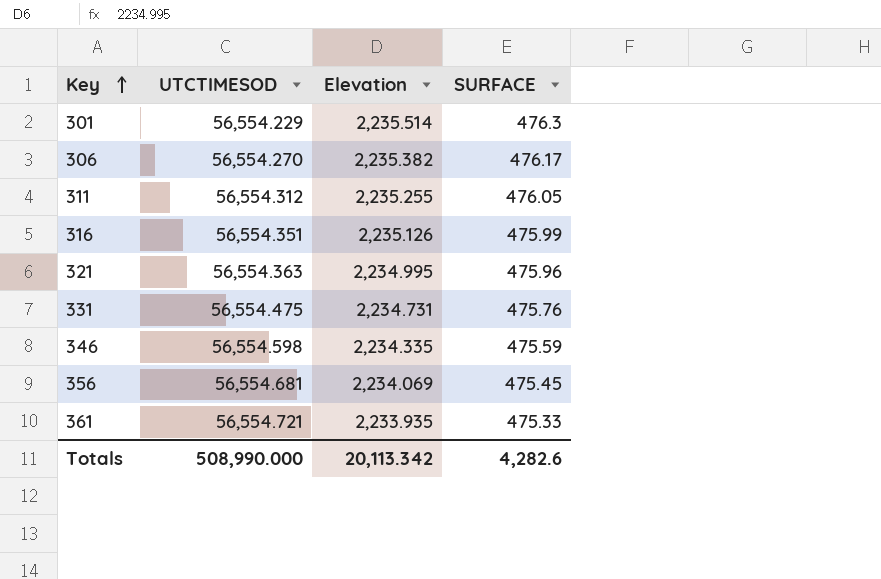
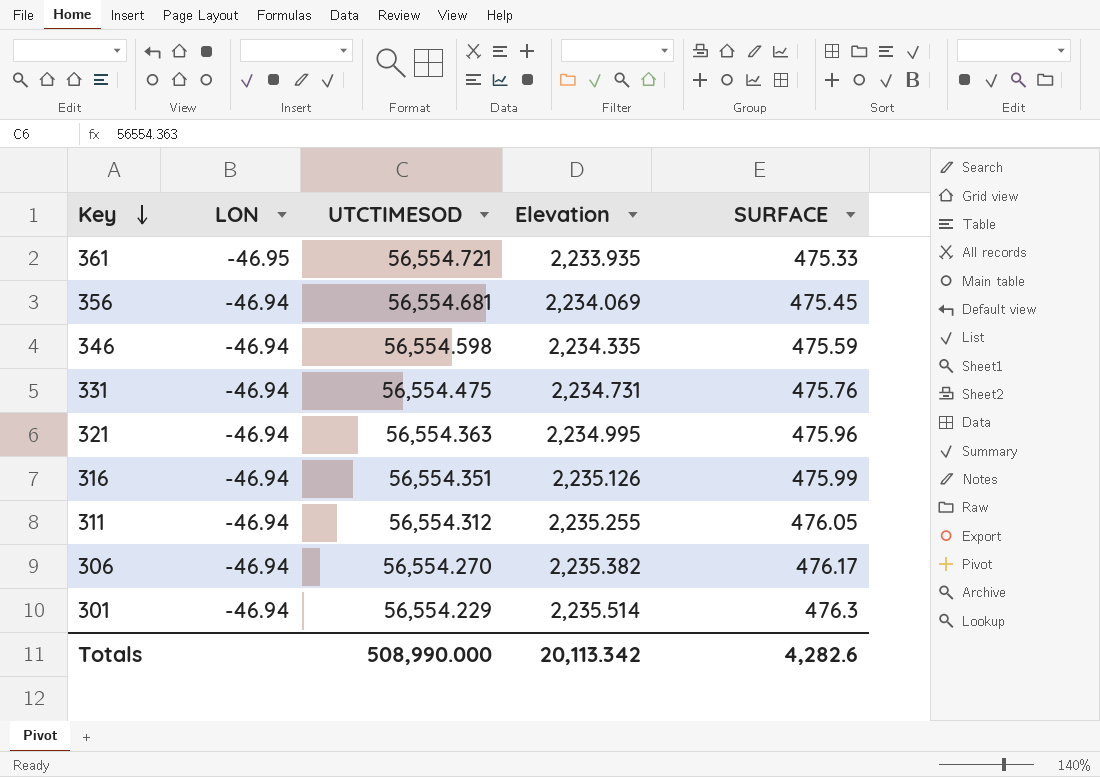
row order: Key ascending -> Key descending
column LON | position: none -> 2

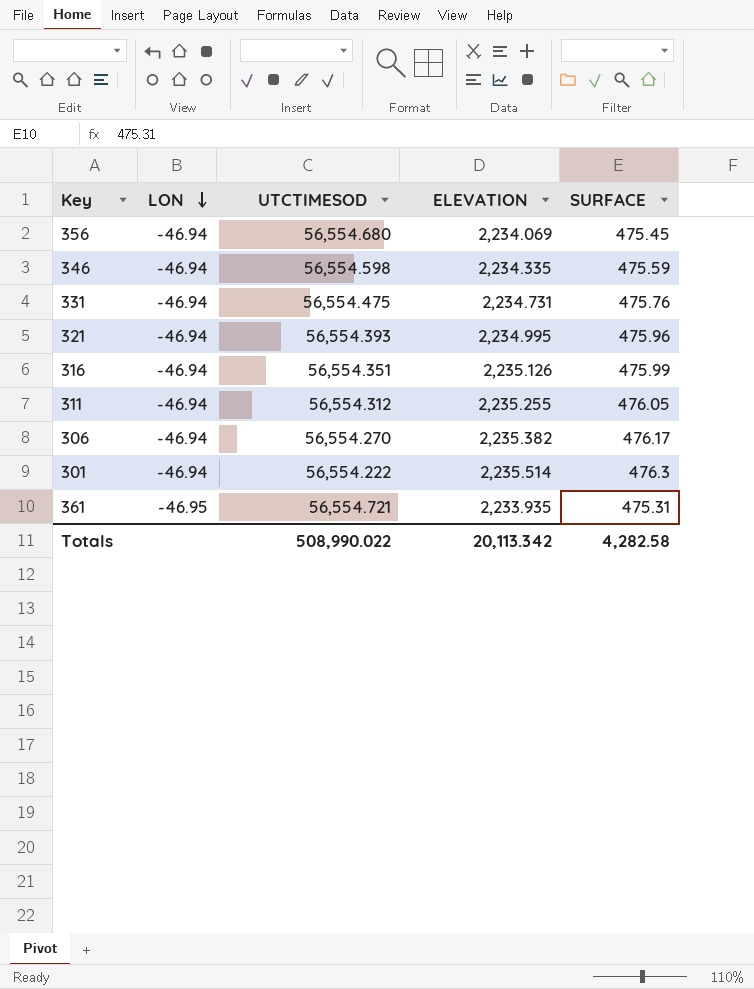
row order: Key descending -> LON descending
column name: Elevation -> ELEVATION
356 | UTCTIMESOD: 56,554.681 -> 56,554.680
321 | UTCTIMESOD: 56,554.363 -> 56,554.393
301 | UTCTIMESOD: 56,554.229 -> 56,554.222
361 | SURFACE: 475.33 -> 475.31
Totals | UTCTIMESOD: 508,990.000 -> 508,990.022
Totals | SURFACE: 4,282.6 -> 4,282.58

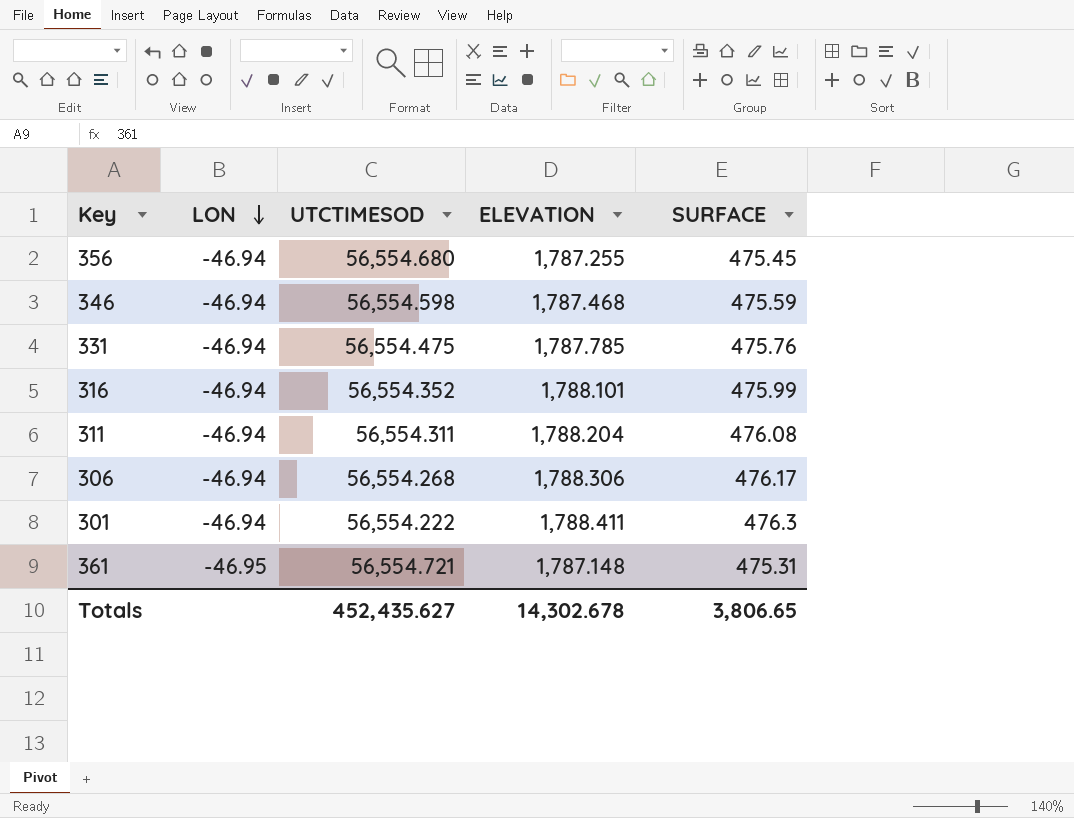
row 321: -46.94 | 56,554.393 | 2,234.995 | 475.96 -> none
356 | ELEVATION: 2,234.069 -> 1,787.255
346 | ELEVATION: 2,234.335 -> 1,787.468
331 | ELEVATION: 2,234.731 -> 1,787.785
316 | UTCTIMESOD: 56,554.351 -> 56,554.352
316 | ELEVATION: 2,235.126 -> 1,788.101
311 | UTCTIMESOD: 56,554.312 -> 56,554.311
311 | ELEVATION: 2,235.255 -> 1,788.204
311 | SURFACE: 476.05 -> 476.08
306 | UTCTIMESOD: 56,554.270 -> 56,554.268
306 | ELEVATION: 2,235.382 -> 1,788.306
301 | ELEVATION: 2,235.514 -> 1,788.411
361 | ELEVATION: 2,233.935 -> 1,787.148
Totals | UTCTIMESOD: 508,990.022 -> 452,435.627
Totals | ELEVATION: 20,113.342 -> 14,302.678
Totals | SURFACE: 4,282.58 -> 3,806.65

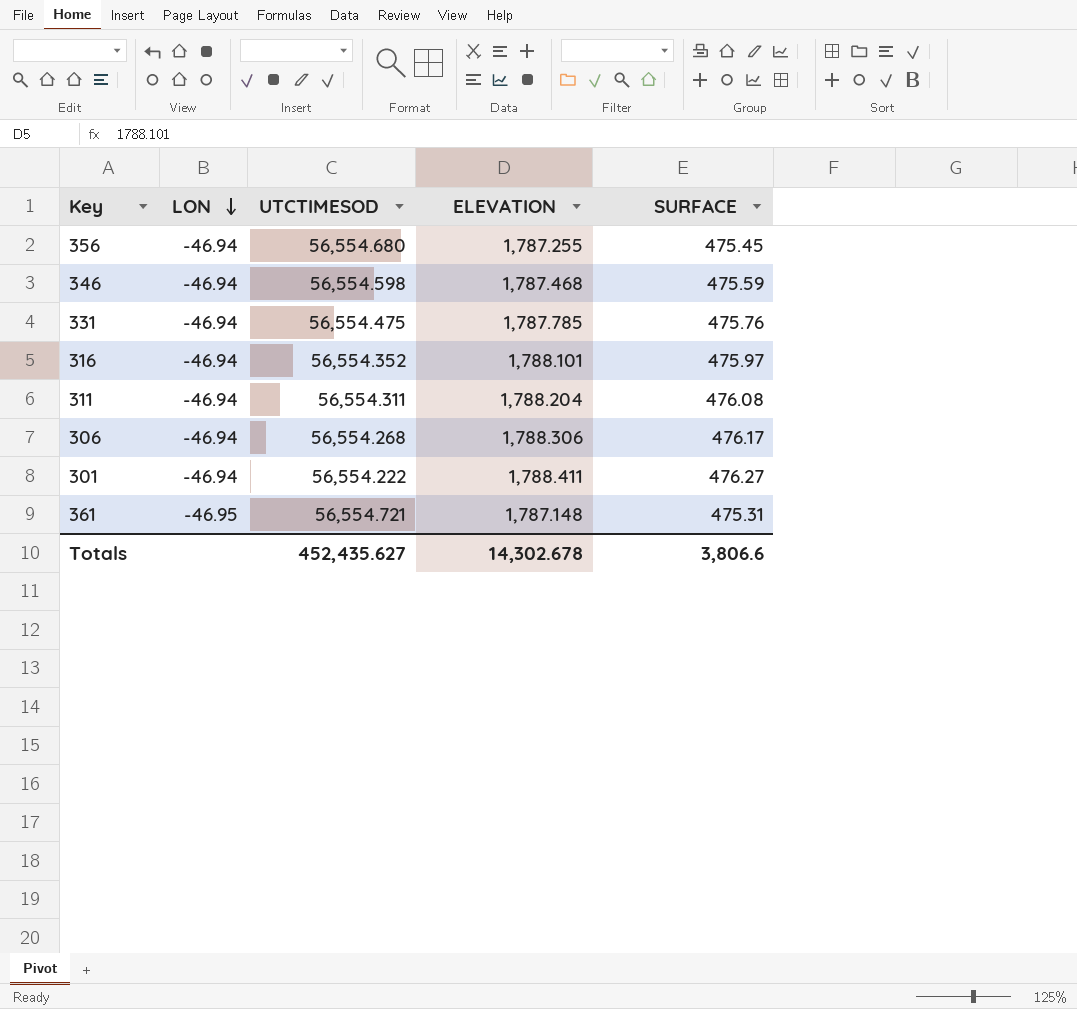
316 | SURFACE: 475.99 -> 475.97
301 | SURFACE: 476.3 -> 476.27
Totals | SURFACE: 3,806.65 -> 3,806.6

